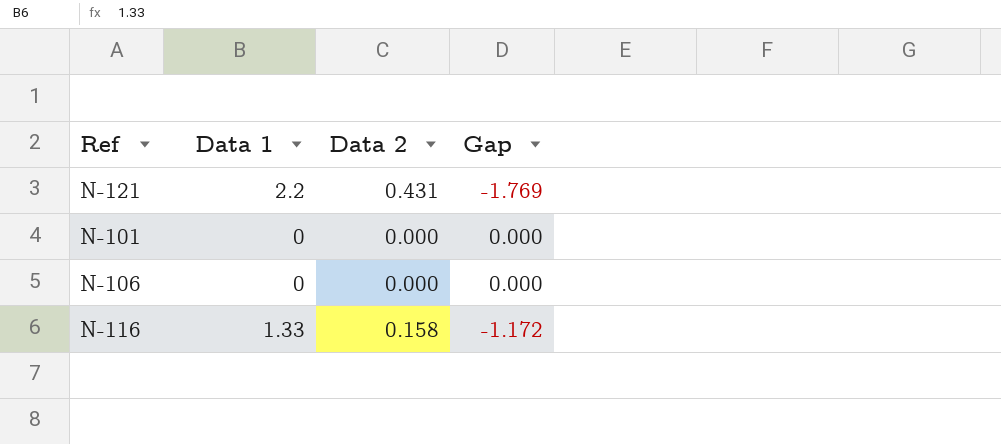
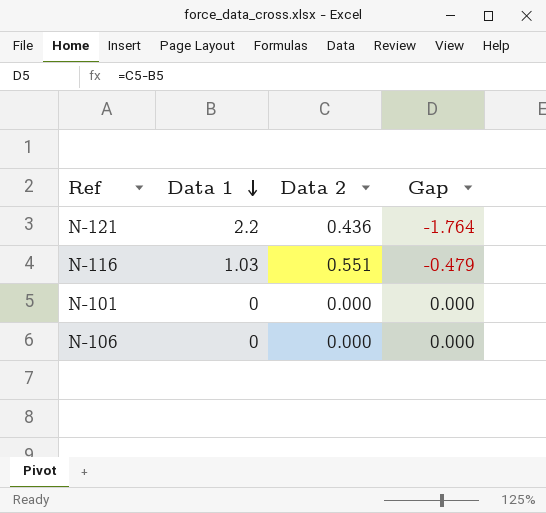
row order: none -> Data 1 descending
N-121 | Data 2: 0.431 -> 0.436
N-121 | Gap: -1.769 -> -1.764
N-116 | Data 1: 1.33 -> 1.03
N-116 | Data 2: 0.158 -> 0.551
N-116 | Gap: -1.172 -> -0.479

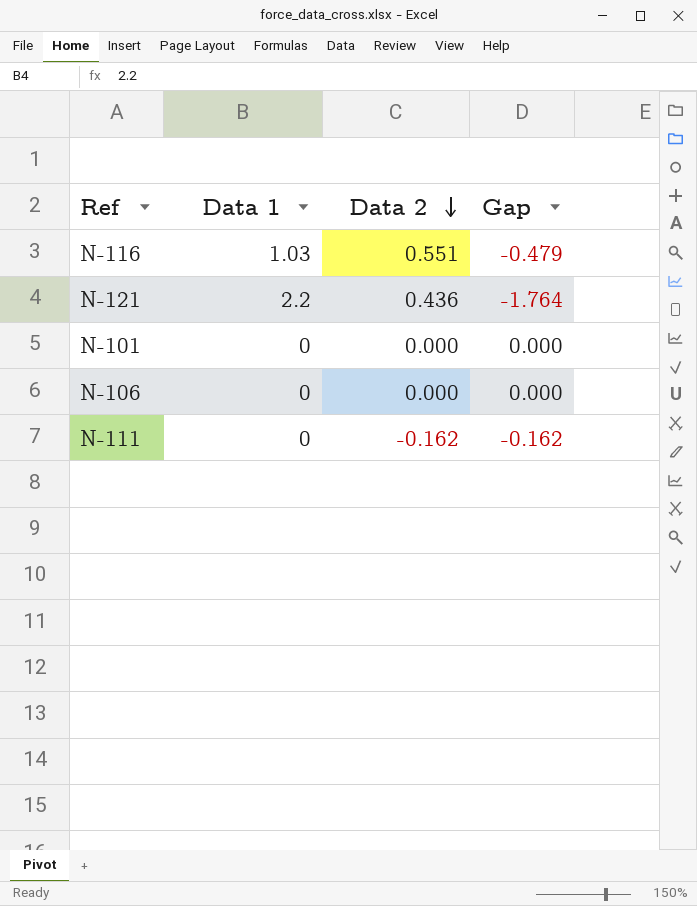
row order: Data 1 descending -> Data 2 descending
row N-111: none -> 0 | -0.162 | -0.162

